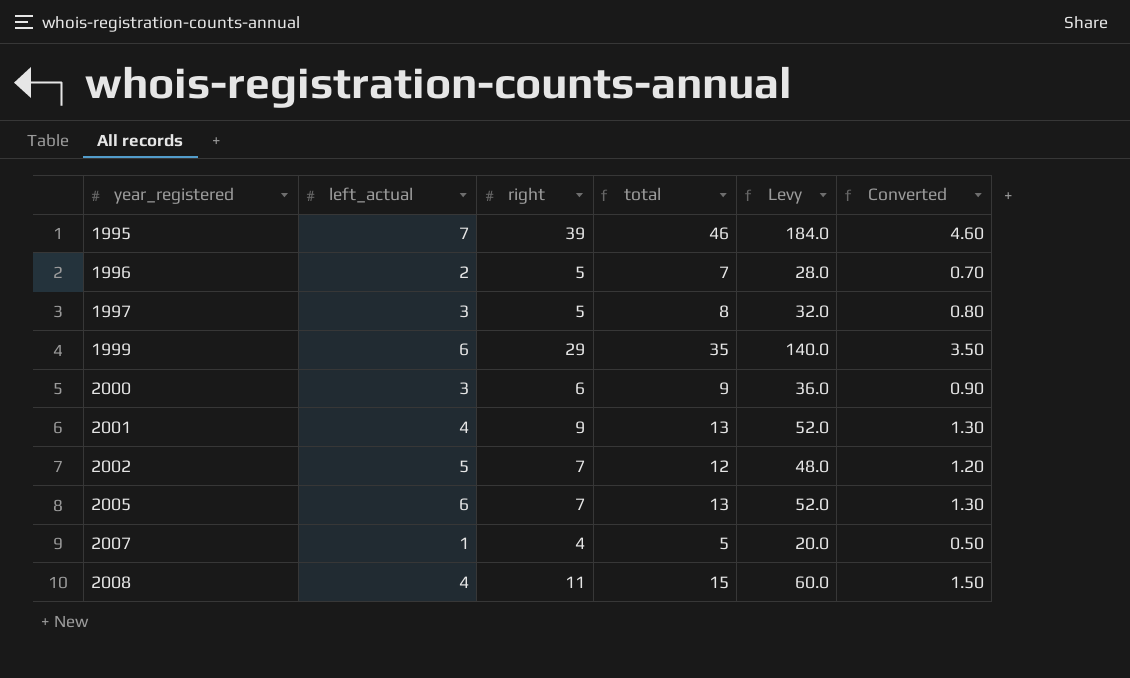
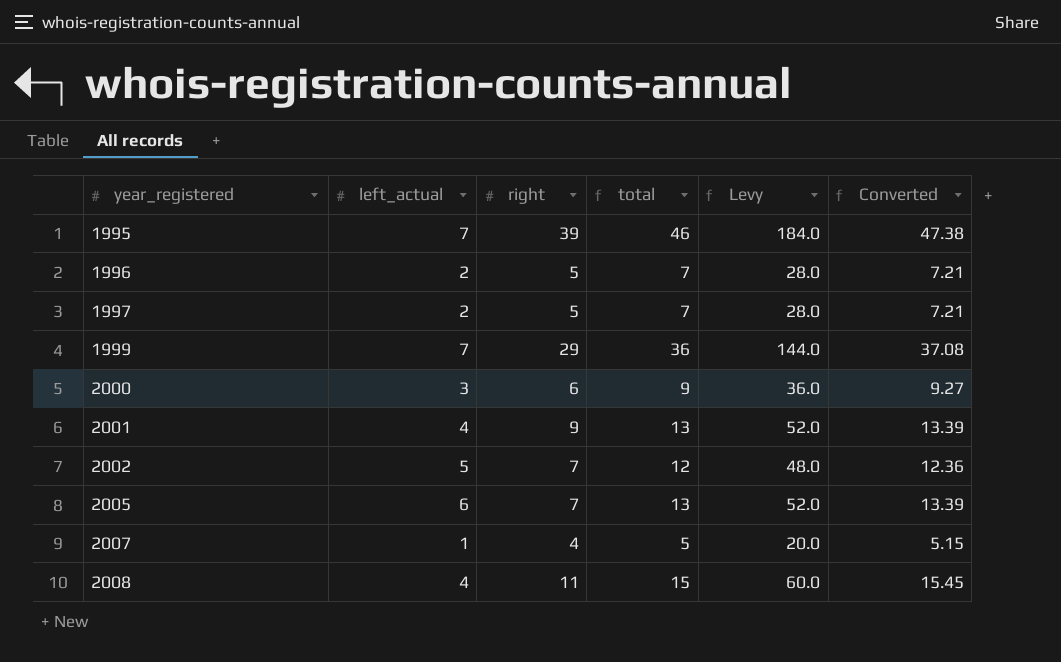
column Converted | formula: [total] * 0.1 -> [total] * 1.03
1997 | left_actual: 3 -> 2
1997 | total: 8 -> 7
1997 | Levy: 32.0 -> 28.0
1999 | left_actual: 6 -> 7
1999 | total: 35 -> 36
1999 | Levy: 140.0 -> 144.0

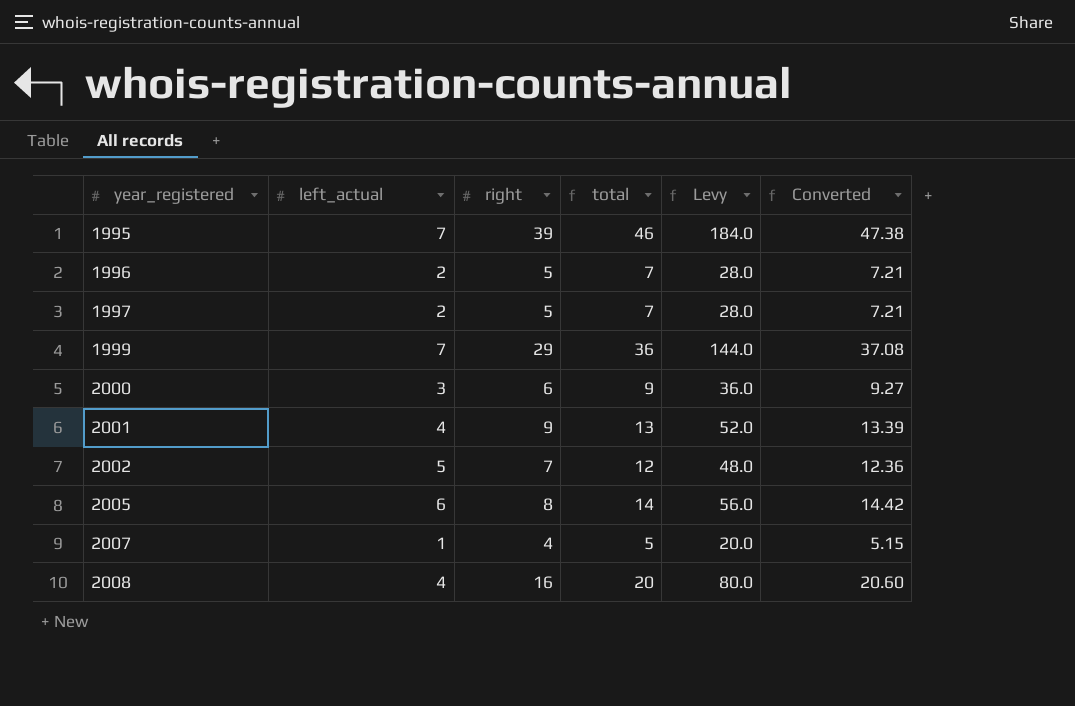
2005 | right: 7 -> 8
2005 | total: 13 -> 14
2005 | Levy: 52.0 -> 56.0
2005 | Converted: 13.39 -> 14.42
2008 | right: 11 -> 16
2008 | total: 15 -> 20
2008 | Levy: 60.0 -> 80.0
2008 | Converted: 15.45 -> 20.60

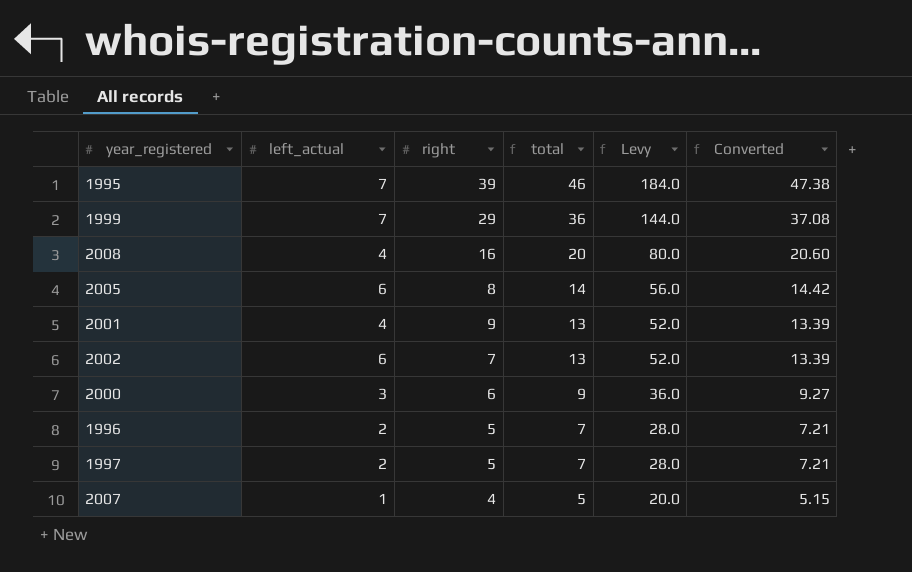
row order: year_registered ascending -> total descending
2002 | left_actual: 5 -> 6
2002 | total: 12 -> 13
2002 | Levy: 48.0 -> 52.0
2002 | Converted: 12.36 -> 13.39

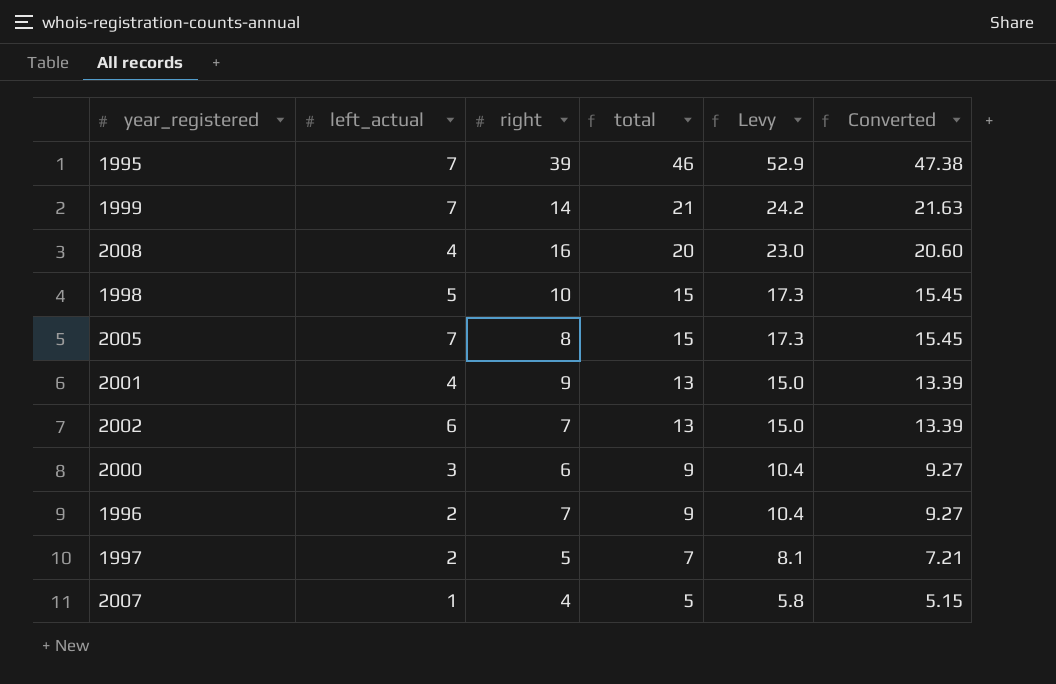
column Levy | formula: [total] * 4 -> [total] * 1.15
1999 | right: 29 -> 14
1999 | total: 36 -> 21
1999 | Converted: 37.08 -> 21.63
row 1998: none -> 5 | 10 | 15 | 17.3 | 15.45
2005 | left_actual: 6 -> 7
2005 | total: 14 -> 15
2005 | Converted: 14.42 -> 15.45
1996 | right: 5 -> 7
1996 | total: 7 -> 9
1996 | Converted: 7.21 -> 9.27

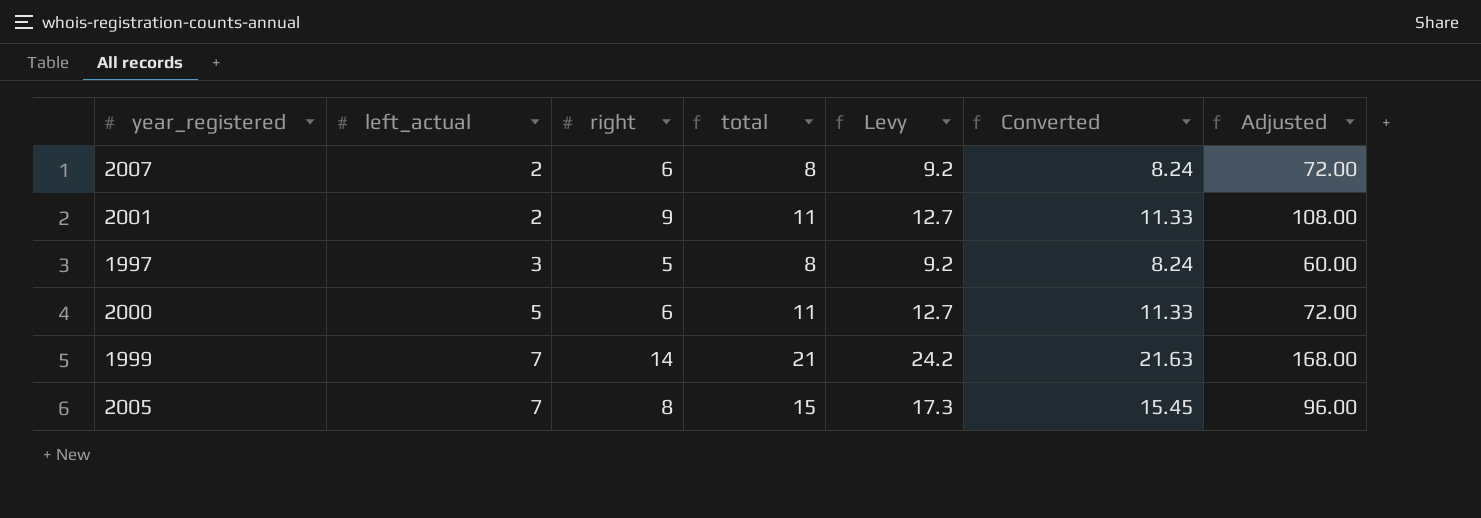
row order: total descending -> left_actual ascending
column Adjusted | formula: none -> [right] * 12
row 1995: 7 | 39 | 46 | 52.9 | 47.38 -> none
row 2008: 4 | 16 | 20 | 23.0 | 20.60 -> none
row 1998: 5 | 10 | 15 | 17.3 | 15.45 -> none
row 2002: 6 | 7 | 13 | 15.0 | 13.39 -> none
row 1996: 2 | 7 | 9 | 10.4 | 9.27 -> none
2007 | left_actual: 1 -> 2
2007 | right: 4 -> 6
2007 | total: 5 -> 8
2007 | Levy: 5.8 -> 9.2
2007 | Converted: 5.15 -> 8.24
2001 | left_actual: 4 -> 2
2001 | total: 13 -> 11
2001 | Levy: 15.0 -> 12.7
2001 | Converted: 13.39 -> 11.33
1997 | left_actual: 2 -> 3
1997 | total: 7 -> 8
1997 | Levy: 8.1 -> 9.2
1997 | Converted: 7.21 -> 8.24
2000 | left_actual: 3 -> 5
2000 | total: 9 -> 11
2000 | Levy: 10.4 -> 12.7
2000 | Converted: 9.27 -> 11.33

